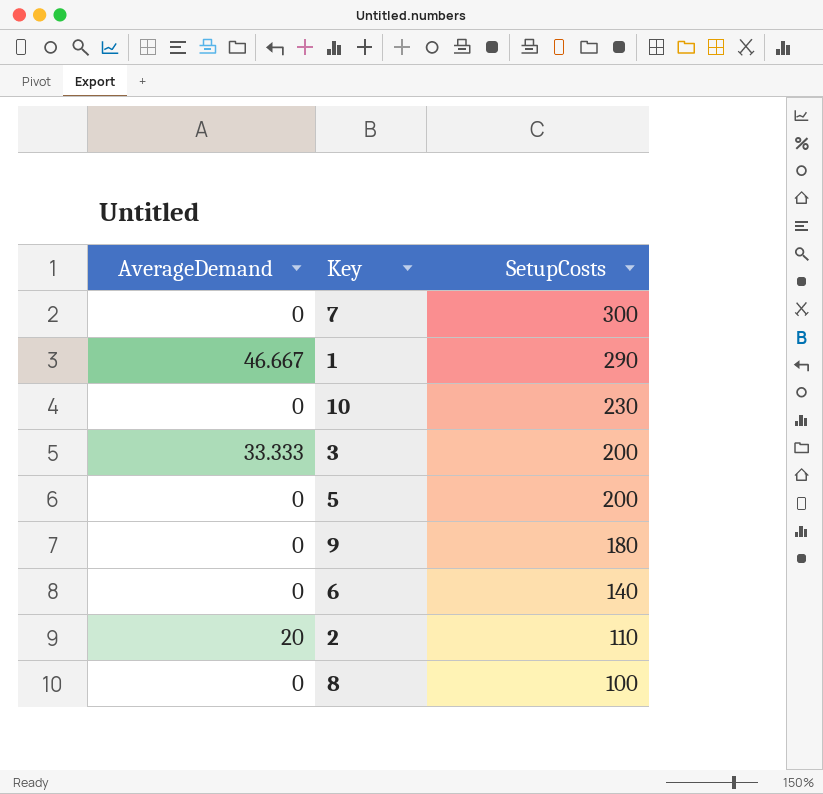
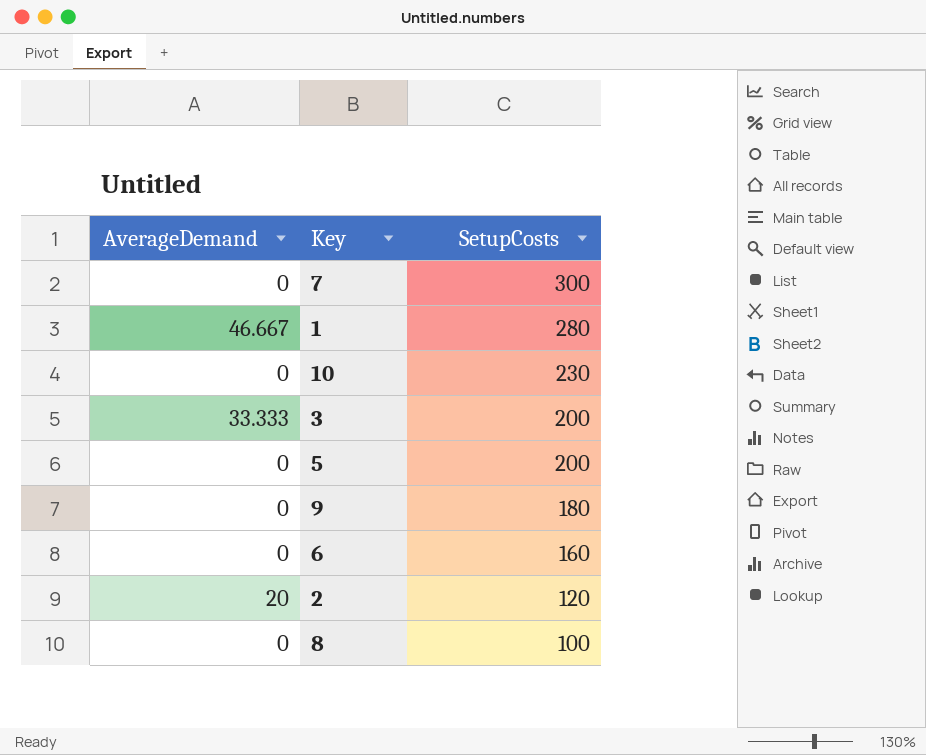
1 | SetupCosts: 290 -> 280
6 | SetupCosts: 140 -> 160
2 | SetupCosts: 110 -> 120

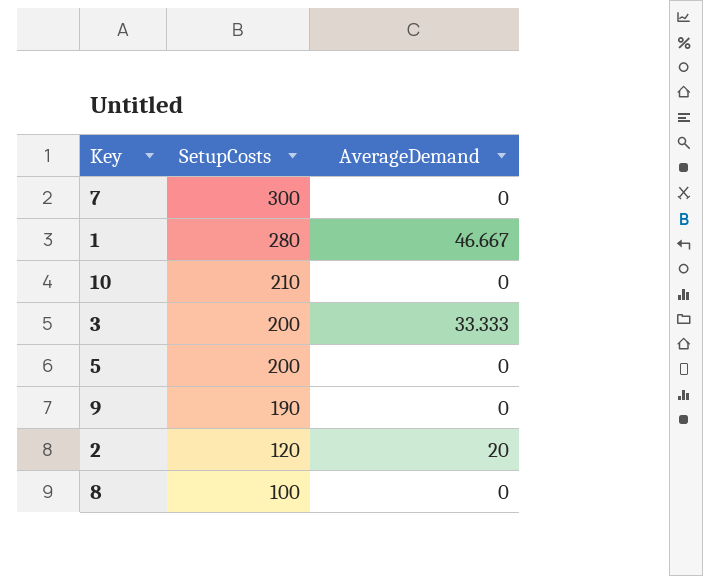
column AverageDemand | position: 1 -> 3
row 6: 0 | 160 -> none
10 | SetupCosts: 230 -> 210
9 | SetupCosts: 180 -> 190

